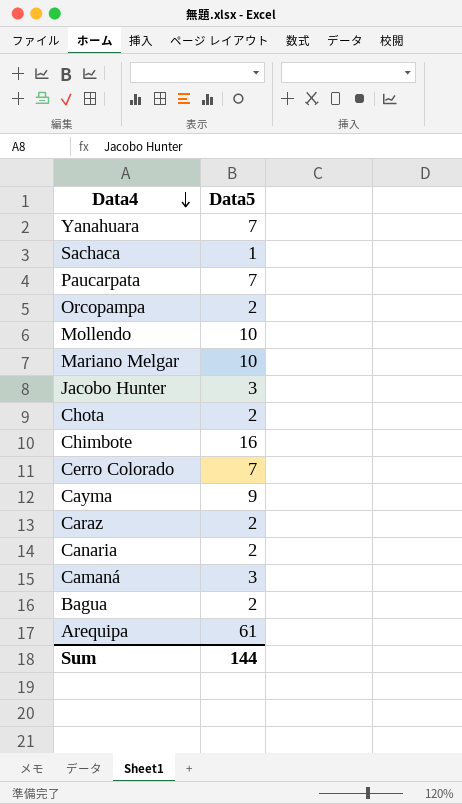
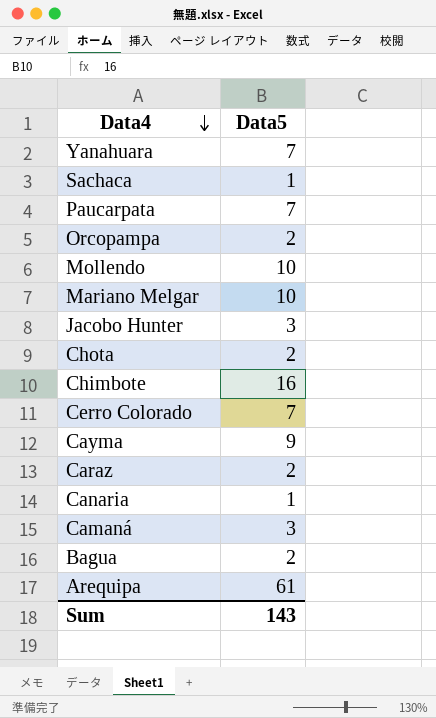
Canaria | Data5: 2 -> 1
Sum | Data5: 144 -> 143

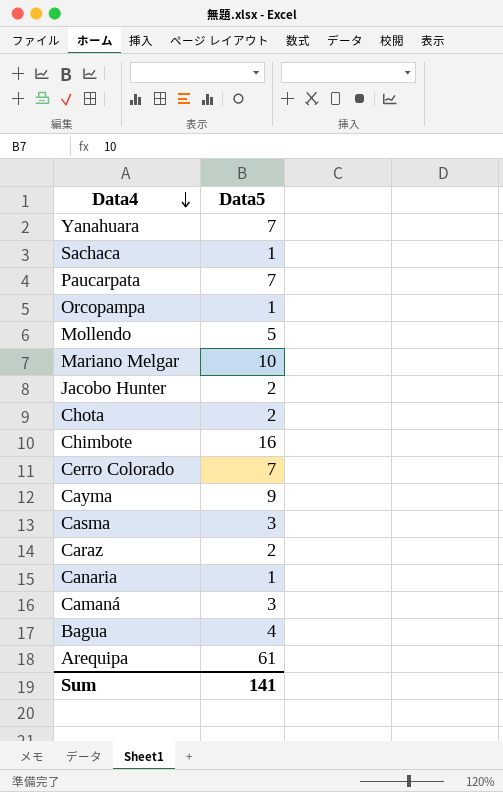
Orcopampa | Data5: 2 -> 1
Mollendo | Data5: 10 -> 5
Jacobo Hunter | Data5: 3 -> 2
row Casma: none -> 3
Bagua | Data5: 2 -> 4
Sum | Data5: 143 -> 141

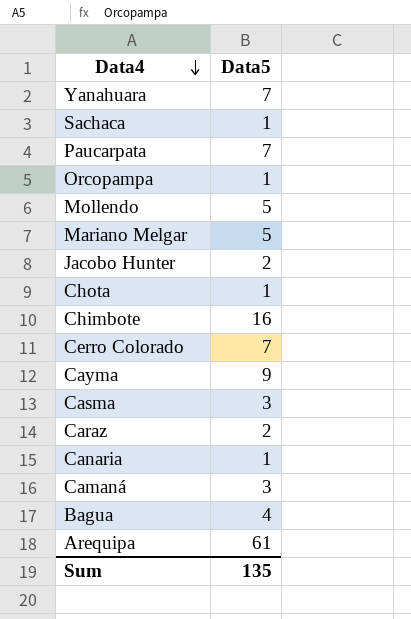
Mariano Melgar | Data5: 10 -> 5
Chota | Data5: 2 -> 1
Sum | Data5: 141 -> 135

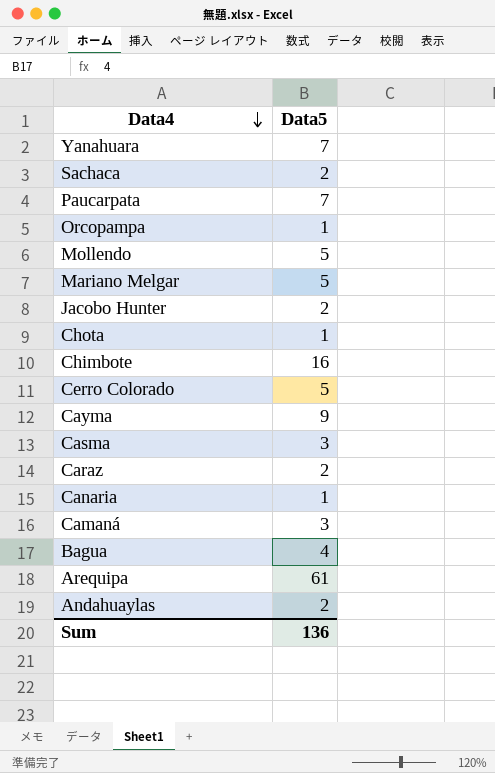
Sachaca | Data5: 1 -> 2
Cerro Colorado | Data5: 7 -> 5
row Andahuaylas: none -> 2
Sum | Data5: 135 -> 136

